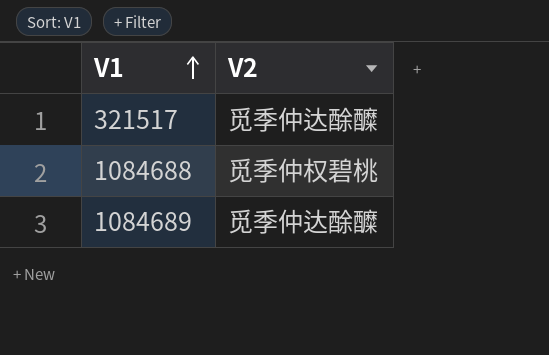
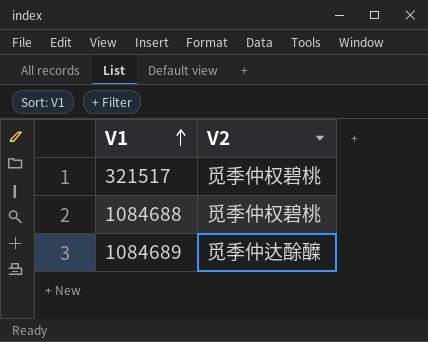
321517 | V2: 觅季仲达酴醾 -> 觅季仲权碧桃

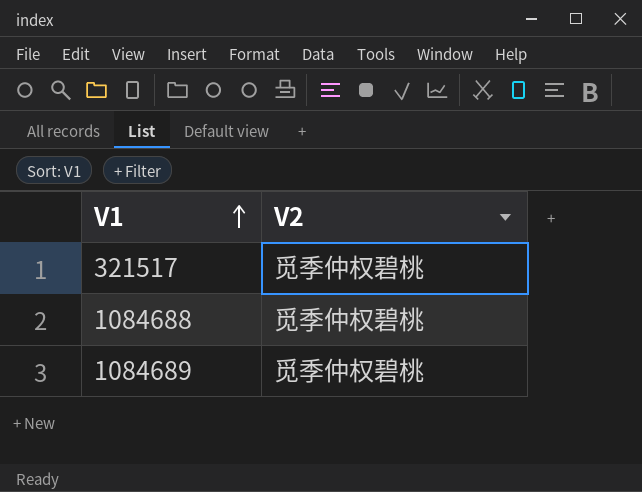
1084689 | V2: 觅季仲达酴醾 -> 觅季仲权碧桃

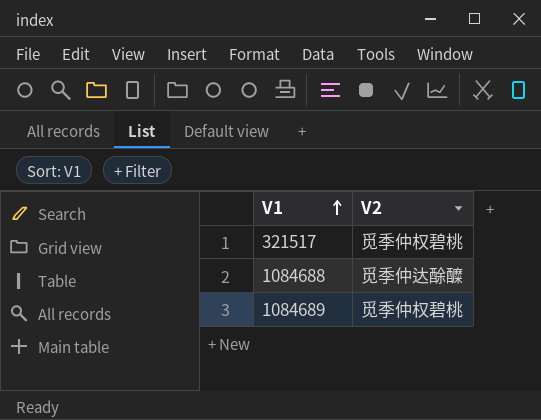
1084688 | V2: 觅季仲权碧桃 -> 觅季仲达酴醾

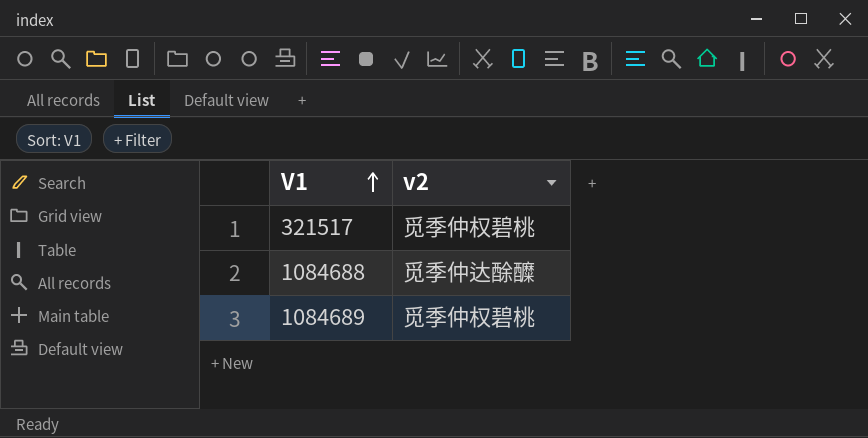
column name: V2 -> v2

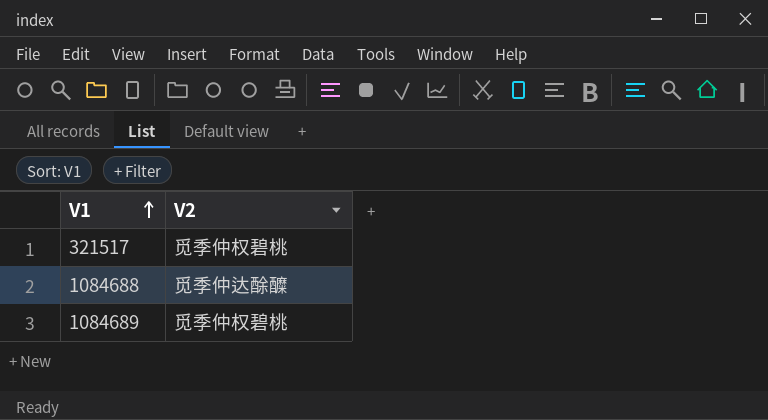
column name: v2 -> V2

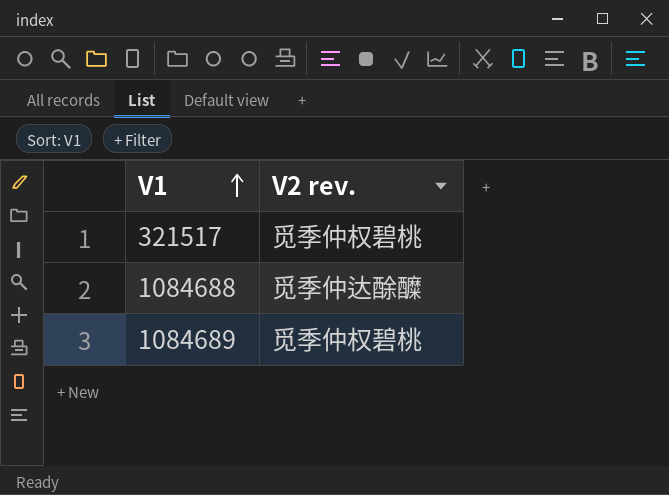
column name: V2 -> V2 rev.

